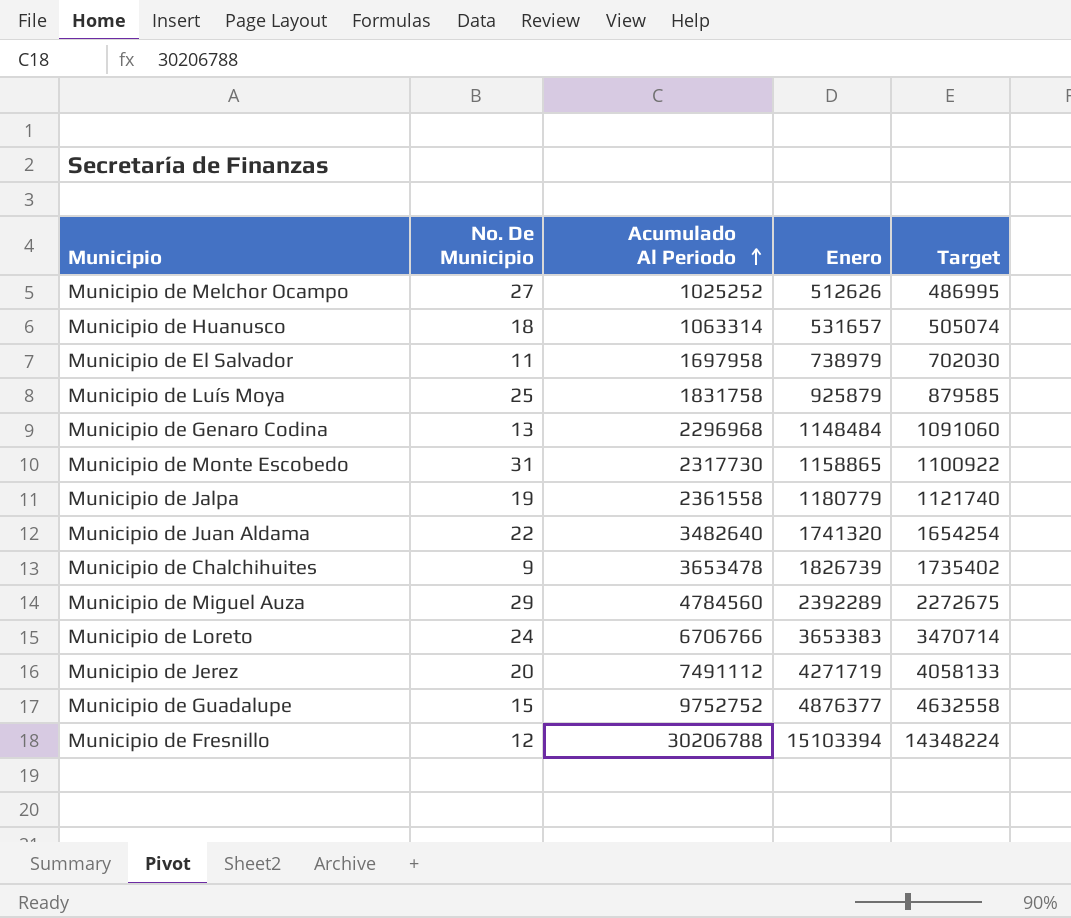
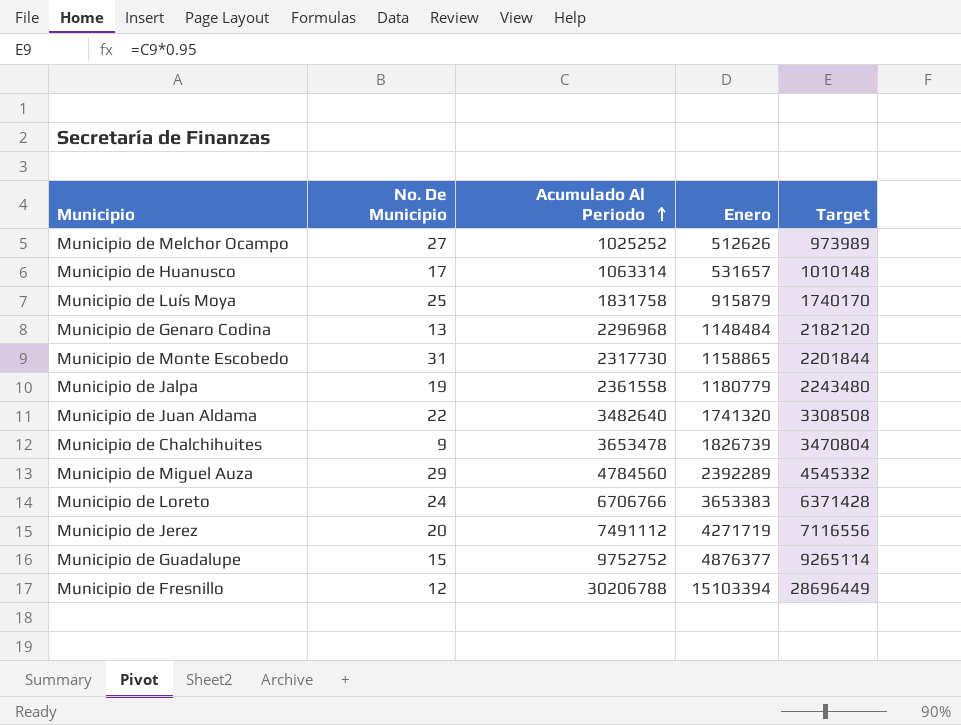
column Target | formula: [Enero] * 0.95 -> [Acumulado Al Periodo] * 0.95
row Municipio de El Salvador: 11 | 1697958 | 738979 | 702030 -> none
Municipio de Huanusco | No. De Municipio: 18 -> 17
Municipio de Luís Moya | Enero: 925879 -> 915879

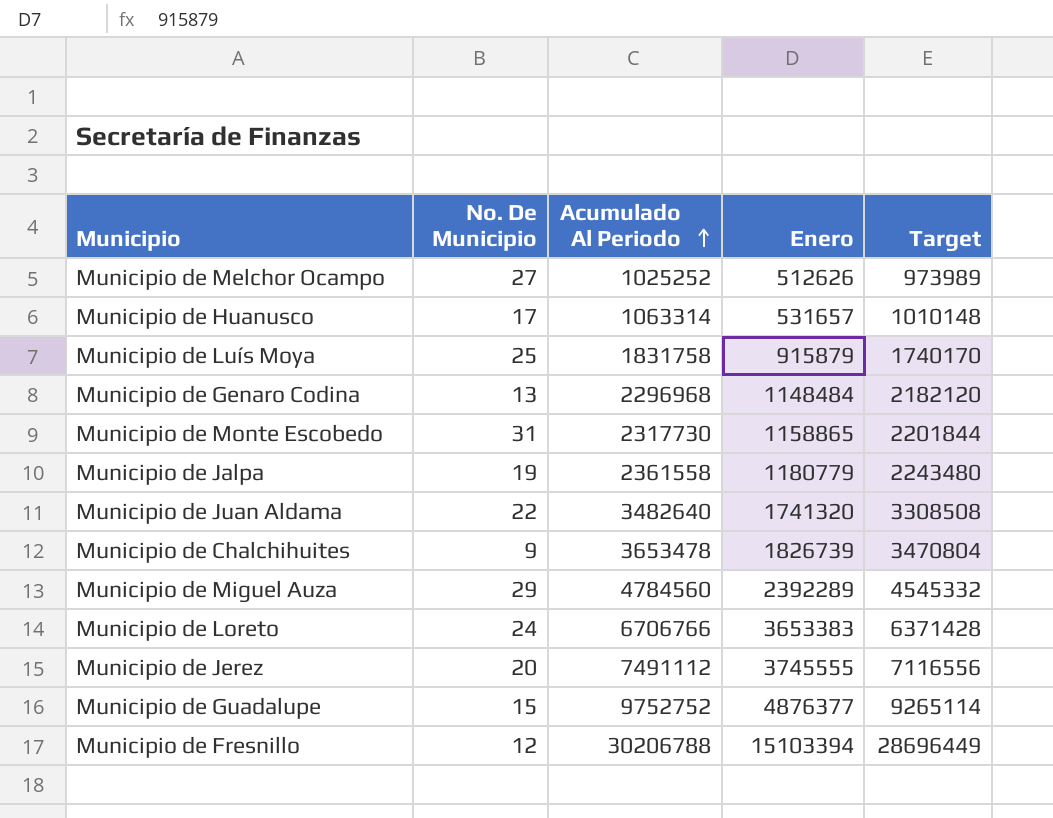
Municipio de Jerez | Enero: 4271719 -> 3745555

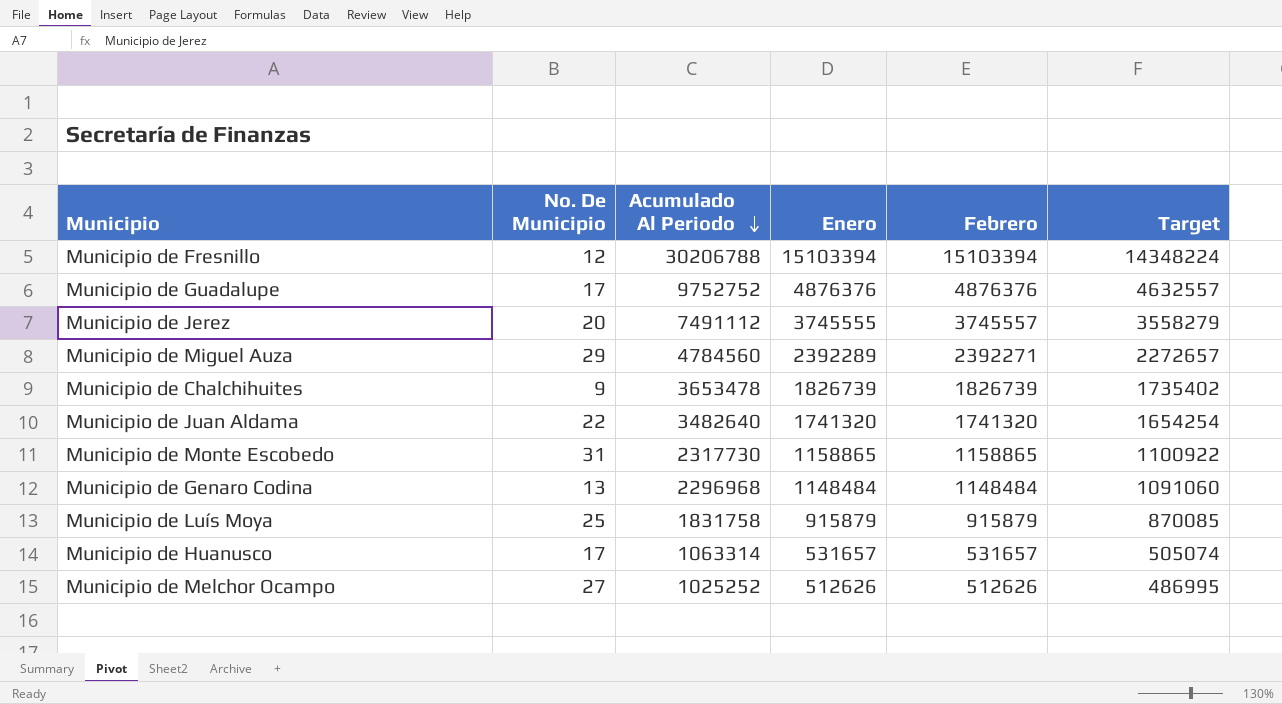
row order: Acumulado Al Periodo ascending -> Acumulado Al Periodo descending
column Febrero | formula: none -> [Acumulado Al Periodo] - [Enero]
column Target | formula: [Acumulado Al Periodo] * 0.95 -> [Febrero] * 0.95
row Municipio de Jalpa: 19 | 2361558 | 1180779 | 2243480 -> none
row Municipio de Loreto: 24 | 6706766 | 3653383 | 6371428 -> none
Municipio de Guadalupe | No. De Municipio: 15 -> 17
Municipio de Guadalupe | Enero: 4876377 -> 4876376

